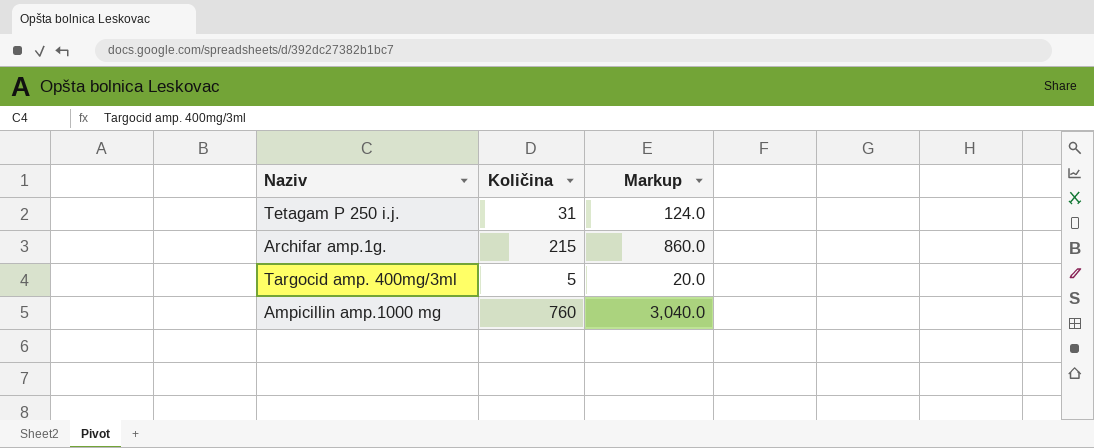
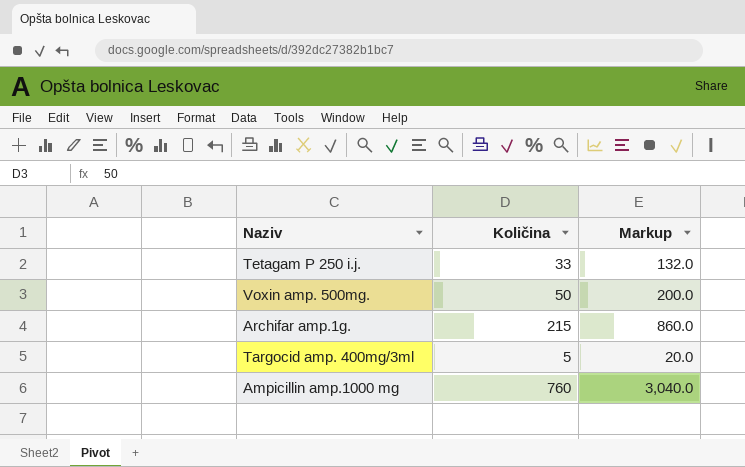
Tetagam P 250 i.j. | Količina: 31 -> 33
Tetagam P 250 i.j. | Markup: 124.0 -> 132.0
row Voxin amp. 500mg.: none -> 50 | 200.0

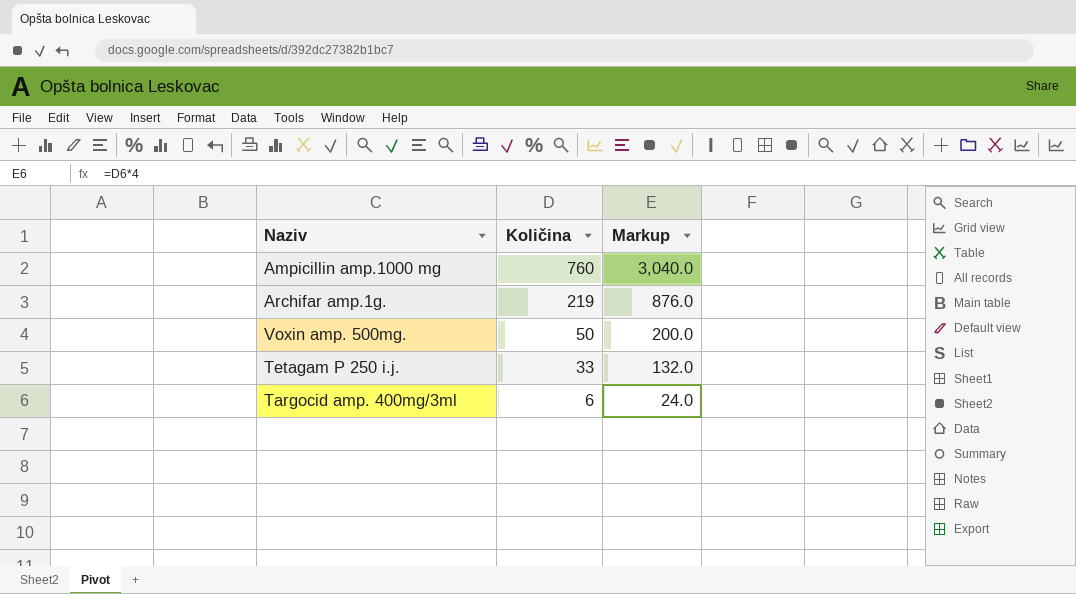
row order: none -> Količina descending
Archifar amp.1g. | Količina: 215 -> 219
Archifar amp.1g. | Markup: 860.0 -> 876.0
Targocid amp. 400mg/3ml | Količina: 5 -> 6
Targocid amp. 400mg/3ml | Markup: 20.0 -> 24.0

